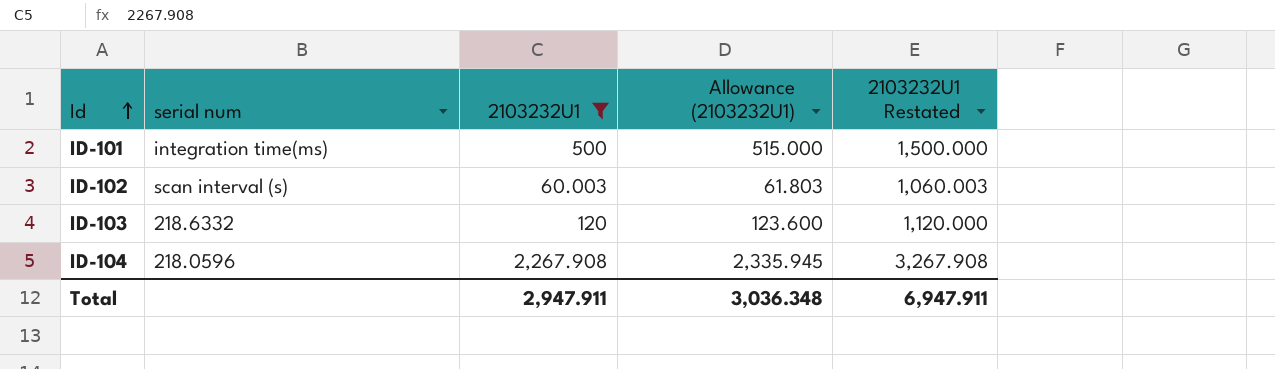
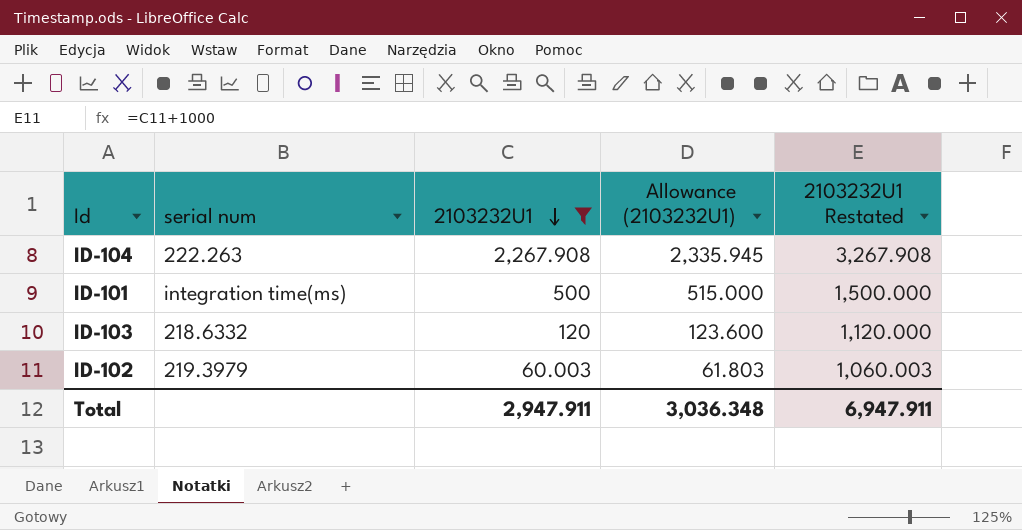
row order: Id ascending -> 2103232U1 descending
ID-104 | serial num: 218.0596 -> 222.263
ID-102 | serial num: scan interval (s) -> 219.3979

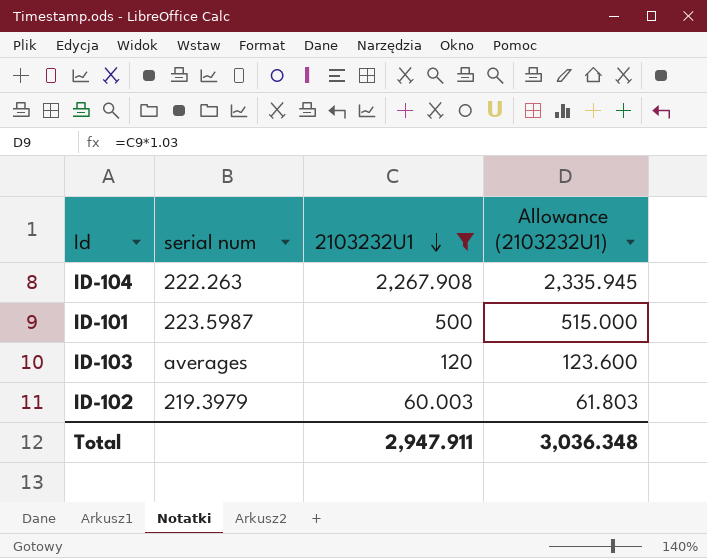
column 2103232U1 Restated | formula: [2103232U1] + 1000 -> none
ID-101 | serial num: integration time(ms) -> 223.5987
ID-103 | serial num: 218.6332 -> averages

